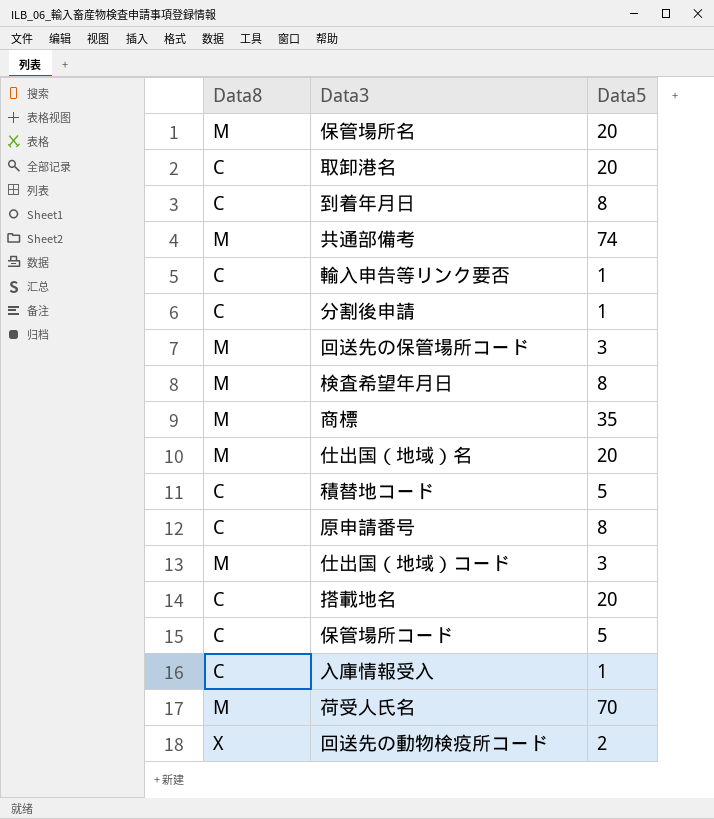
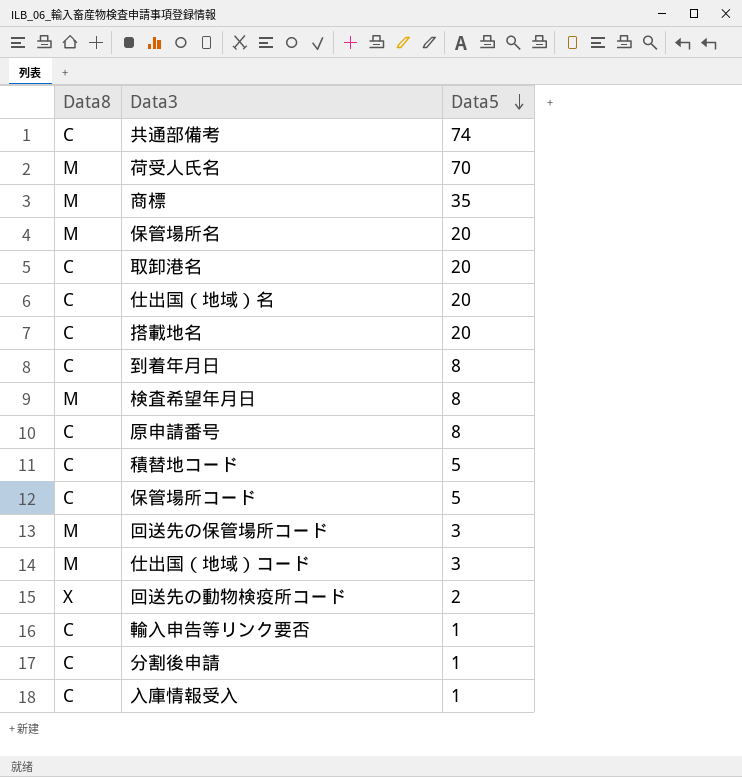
row order: none -> Data5 descending
共通部備考 | Data8: M -> C
仕出国（地域）名 | Data8: M -> C

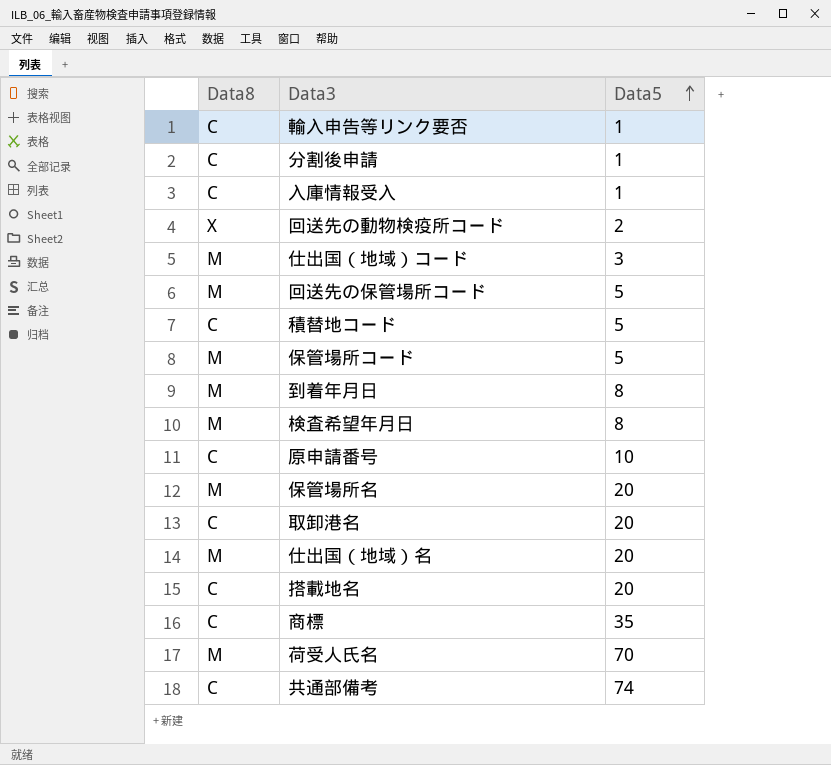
row order: Data5 descending -> Data5 ascending
回送先の保管場所コード | Data5: 3 -> 5
保管場所コード | Data8: C -> M
到着年月日 | Data8: C -> M
原申請番号 | Data5: 8 -> 10
仕出国（地域）名 | Data8: C -> M
商標 | Data8: M -> C

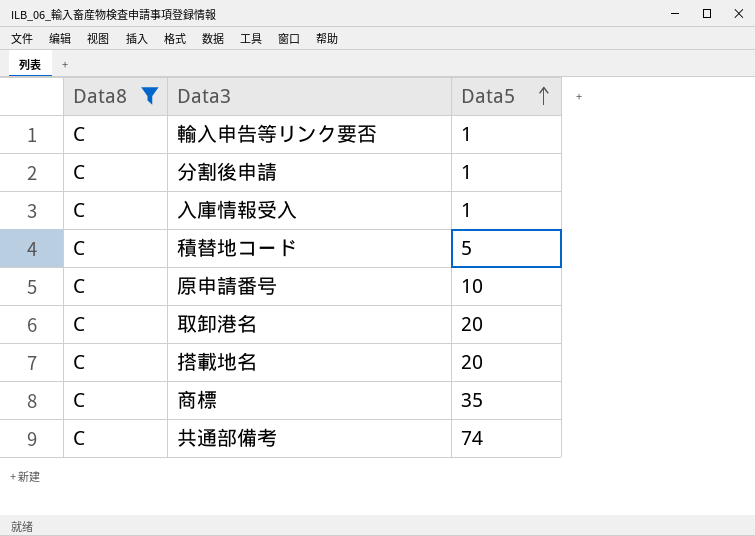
filter: none -> Data8 = C

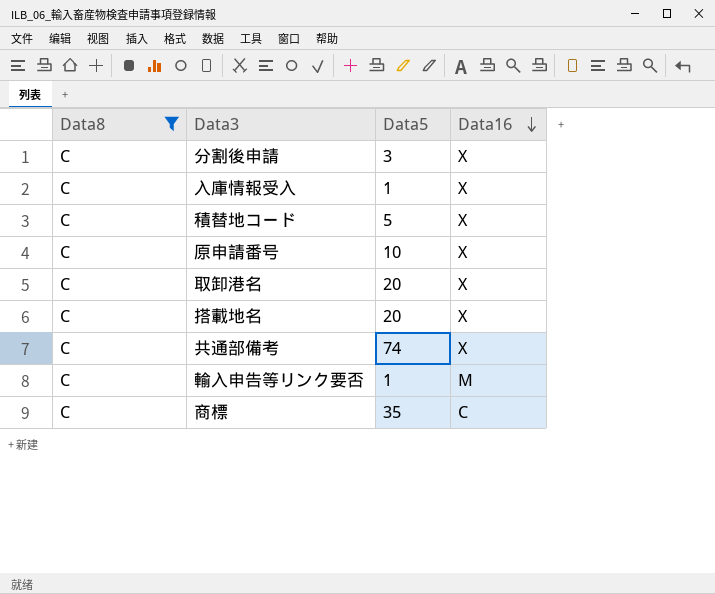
row order: Data5 ascending -> Data16 descending
column Data16 | position: none -> 4
分割後申請 | Data5: 1 -> 3

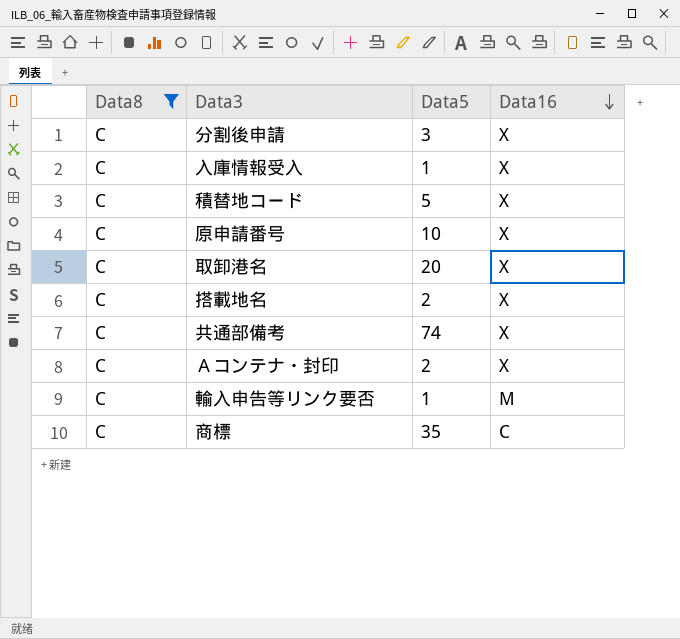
搭載地名 | Data5: 20 -> 2
row Ａコンテナ・封印: none -> C | 2 | X

